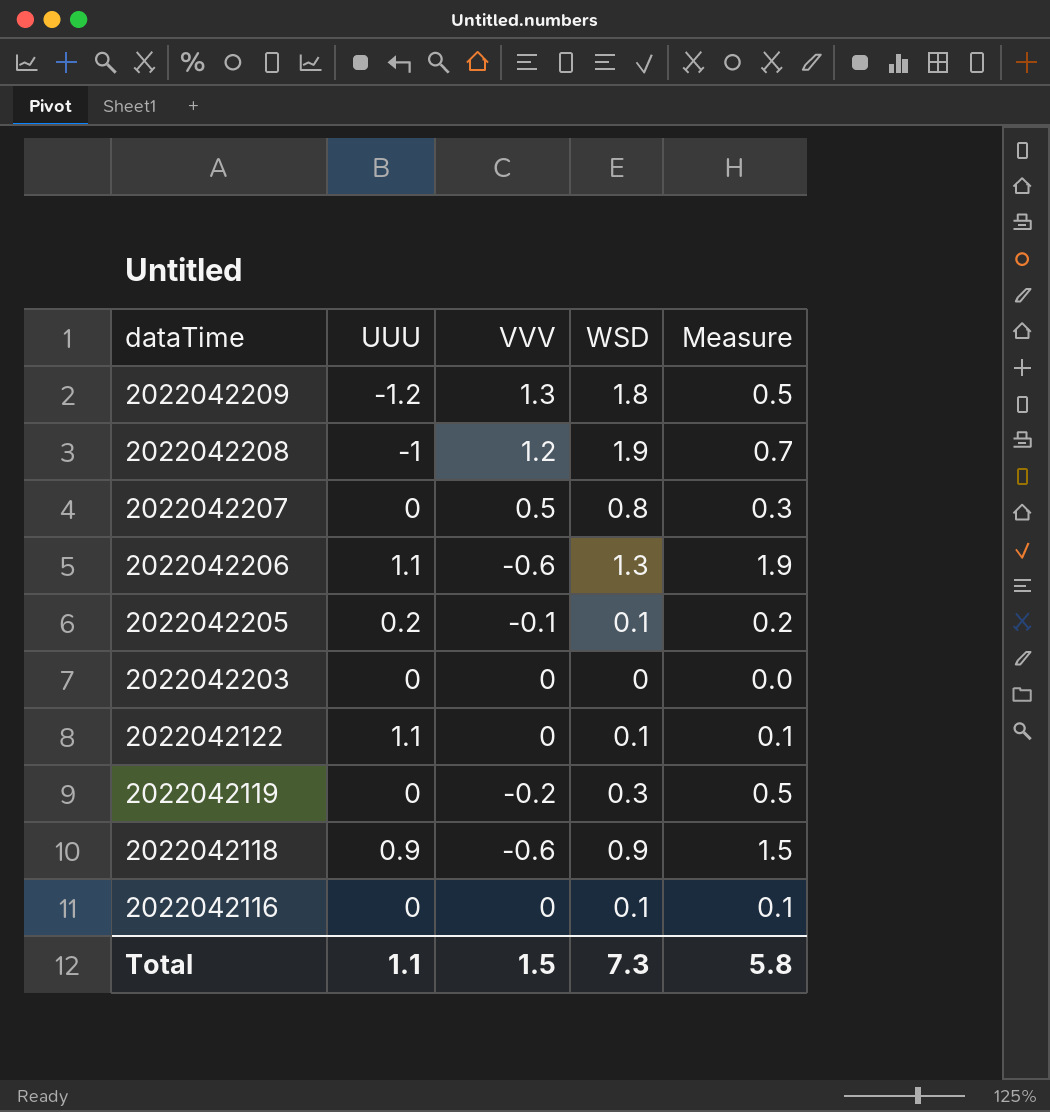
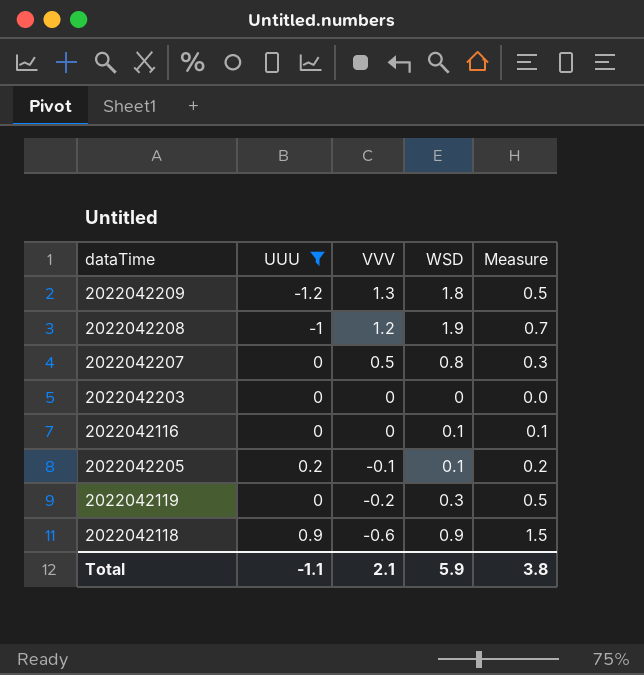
filter: none -> UUU != 1.1
row order: dataTime descending -> VVV descending
Total | UUU: 1.1 -> -1.1
Total | VVV: 1.5 -> 2.1
Total | WSD: 7.3 -> 5.9
Total | Measure: 5.8 -> 3.8

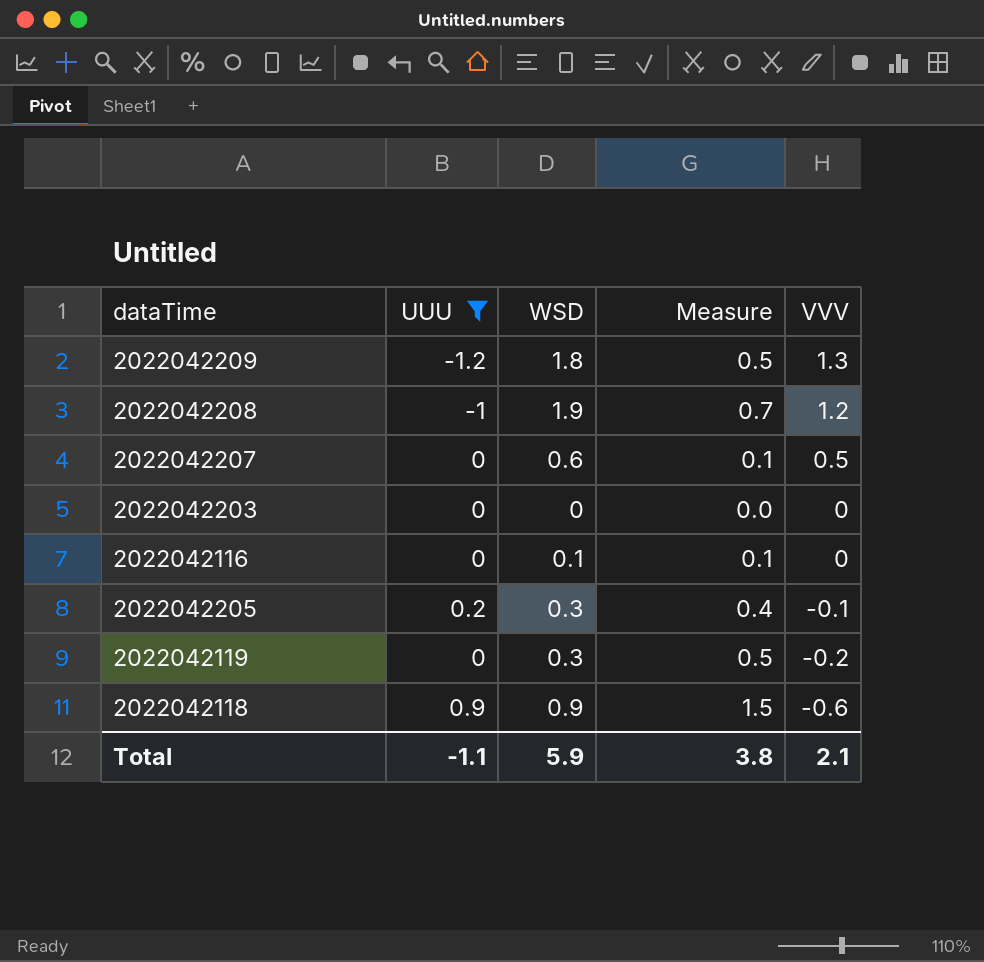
column VVV | position: 3 -> 5
2022042207 | WSD: 0.8 -> 0.6
2022042207 | Measure: 0.3 -> 0.1
2022042205 | WSD: 0.1 -> 0.3
2022042205 | Measure: 0.2 -> 0.4

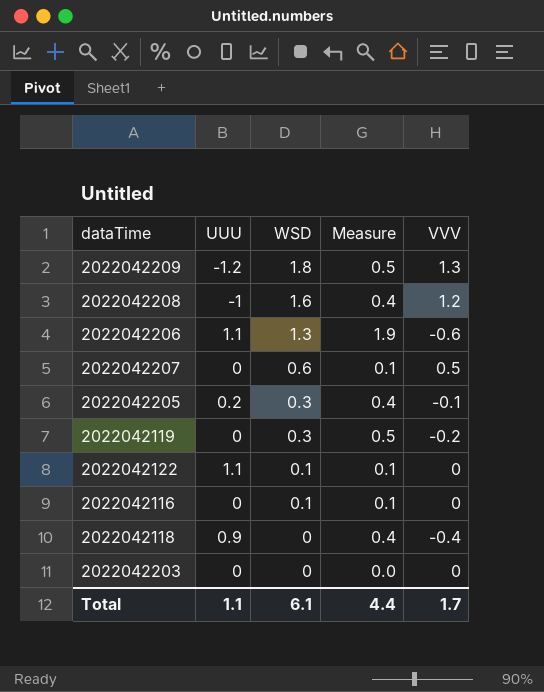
filter: UUU != 1.1 -> none
row order: VVV descending -> WSD descending
2022042208 | WSD: 1.9 -> 1.6
2022042208 | Measure: 0.7 -> 0.4
2022042118 | WSD: 0.9 -> 0
2022042118 | Measure: 1.5 -> 0.4
2022042118 | VVV: -0.6 -> -0.4
Total | UUU: -1.1 -> 1.1
Total | WSD: 5.9 -> 6.1
Total | Measure: 3.8 -> 4.4
Total | VVV: 2.1 -> 1.7

